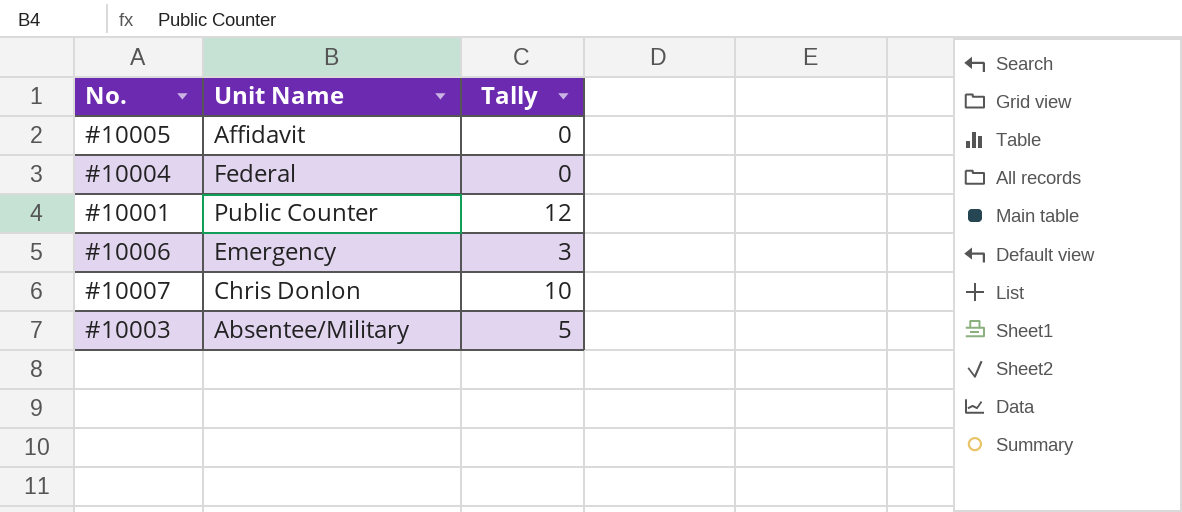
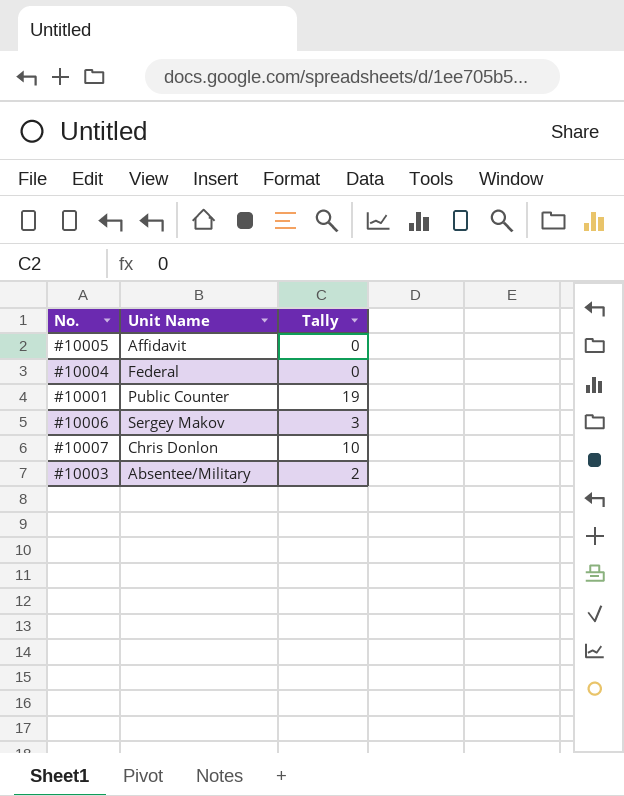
#10001 | Tally: 12 -> 19
#10006 | Unit Name: Emergency -> Sergey Makov
#10003 | Tally: 5 -> 2

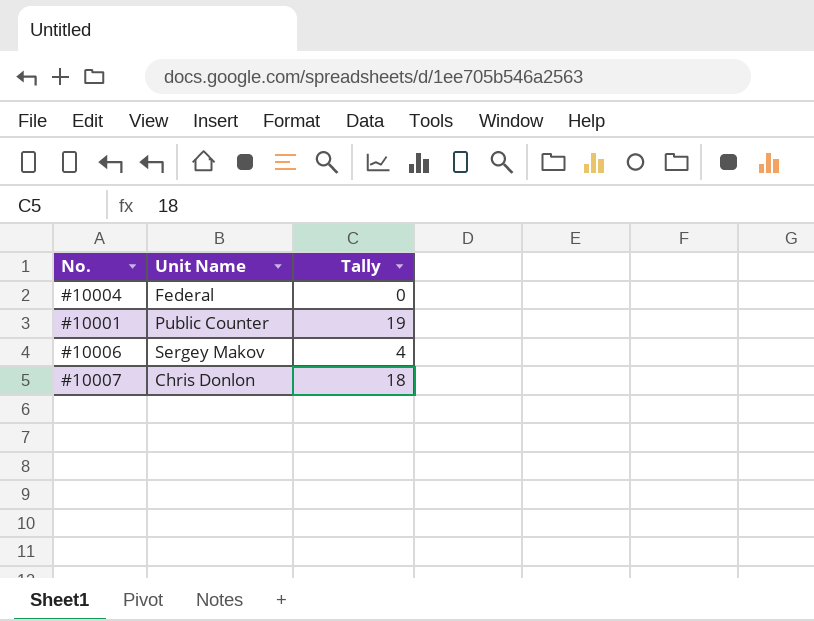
row #10005: Affidavit | 0 -> none
row #10003: Absentee/Military | 2 -> none
#10006 | Tally: 3 -> 4
#10007 | Tally: 10 -> 18

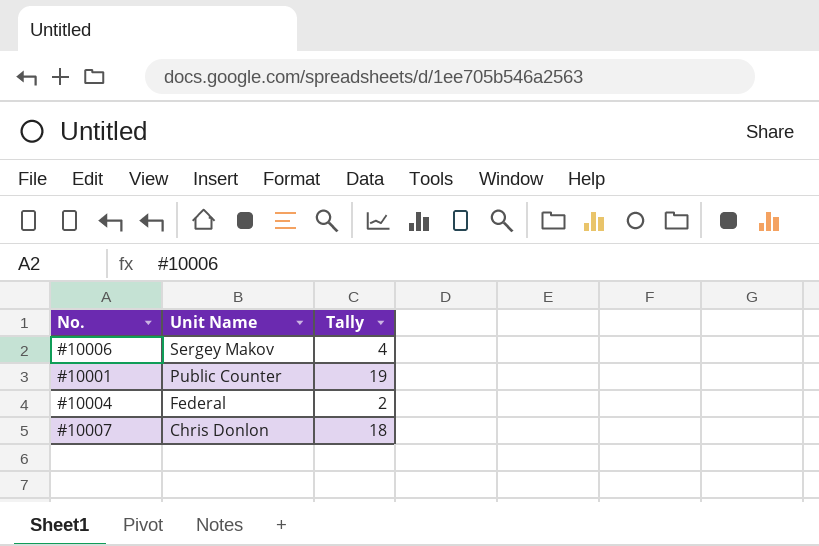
row order: none -> Unit Name descending
#10004 | Tally: 0 -> 2

